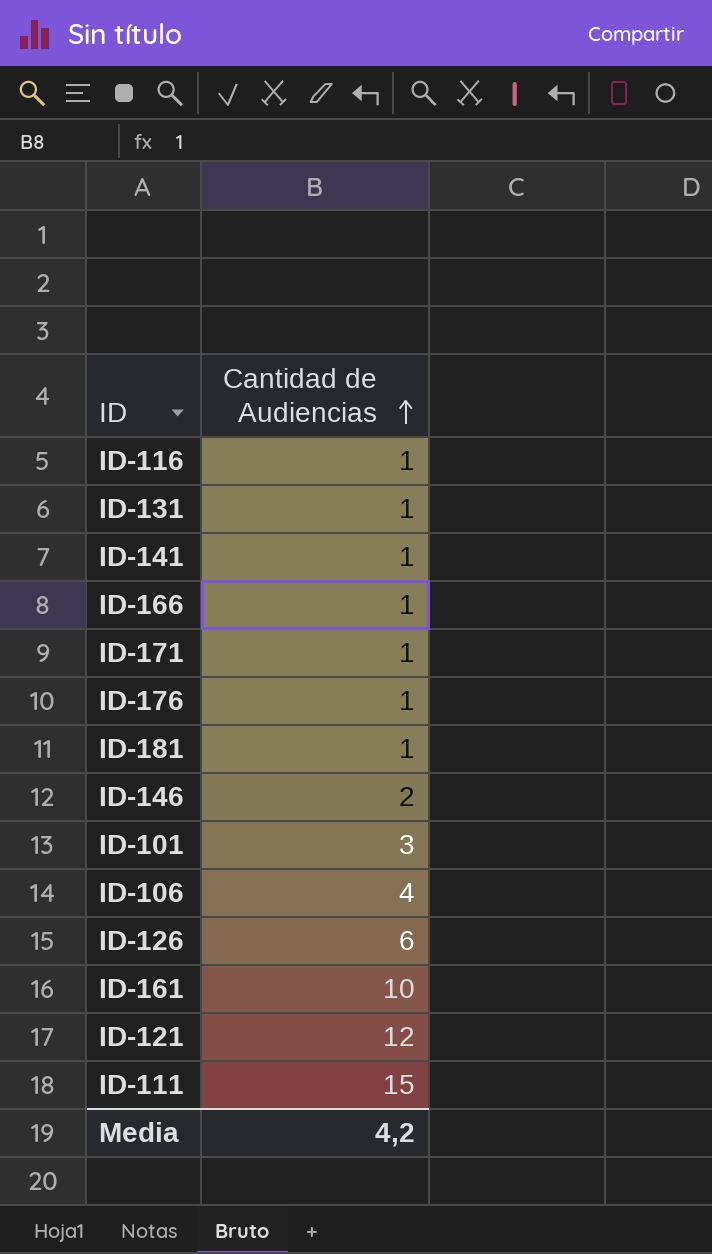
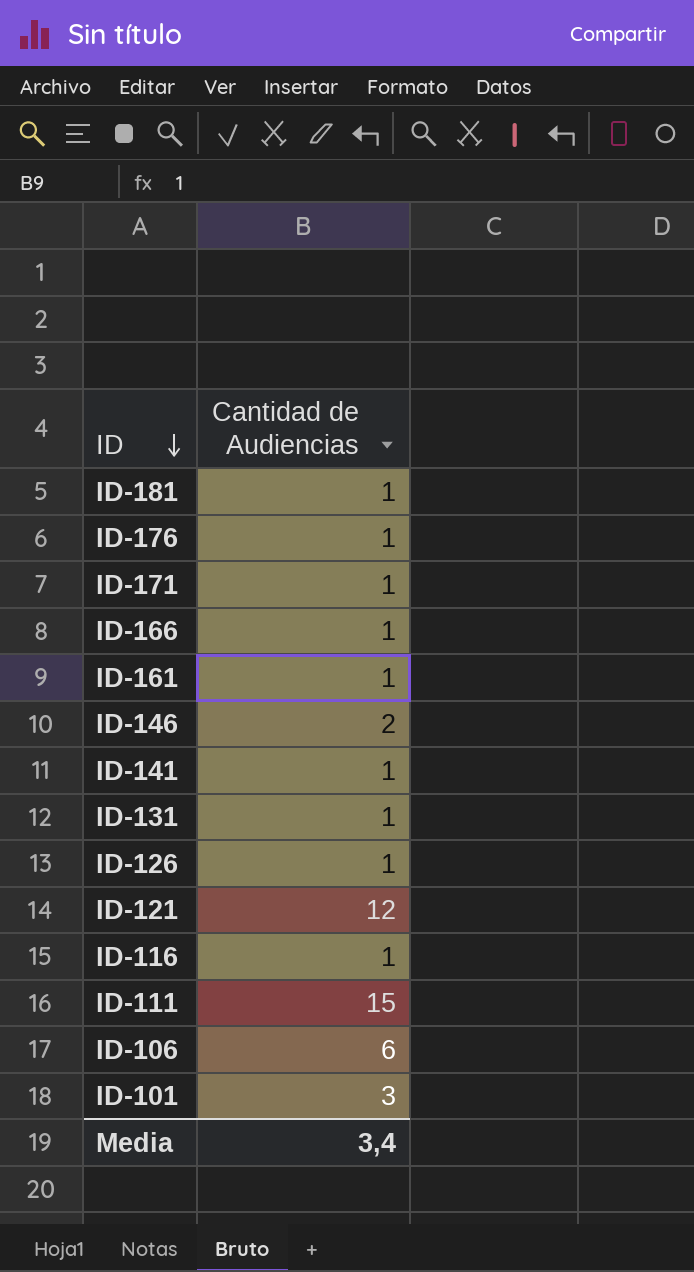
row order: Cantidad de Audiencias ascending -> ID descending
ID-161 | Cantidad de Audiencias: 10 -> 1
ID-126 | Cantidad de Audiencias: 6 -> 1
ID-106 | Cantidad de Audiencias: 4 -> 6
Media | Cantidad de Audiencias: 4,2 -> 3,4

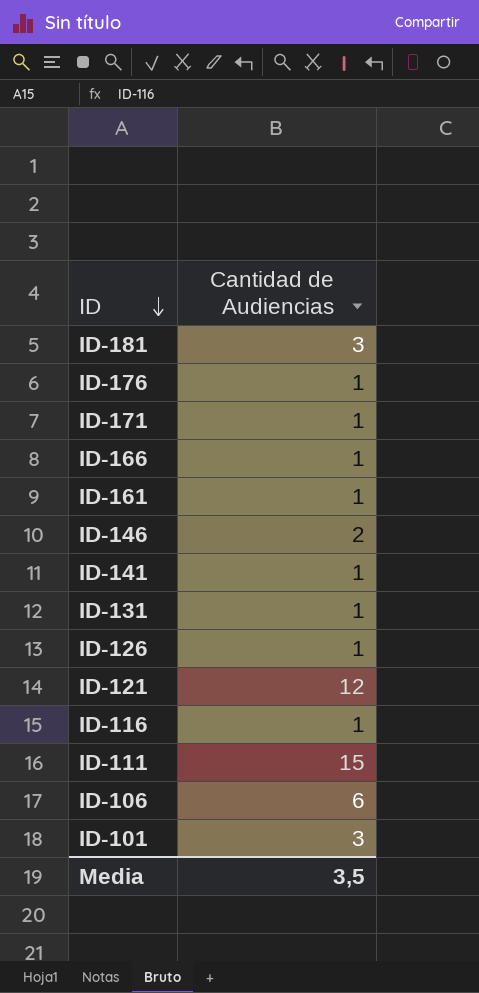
ID-181 | Cantidad de Audiencias: 1 -> 3
Media | Cantidad de Audiencias: 3,4 -> 3,5

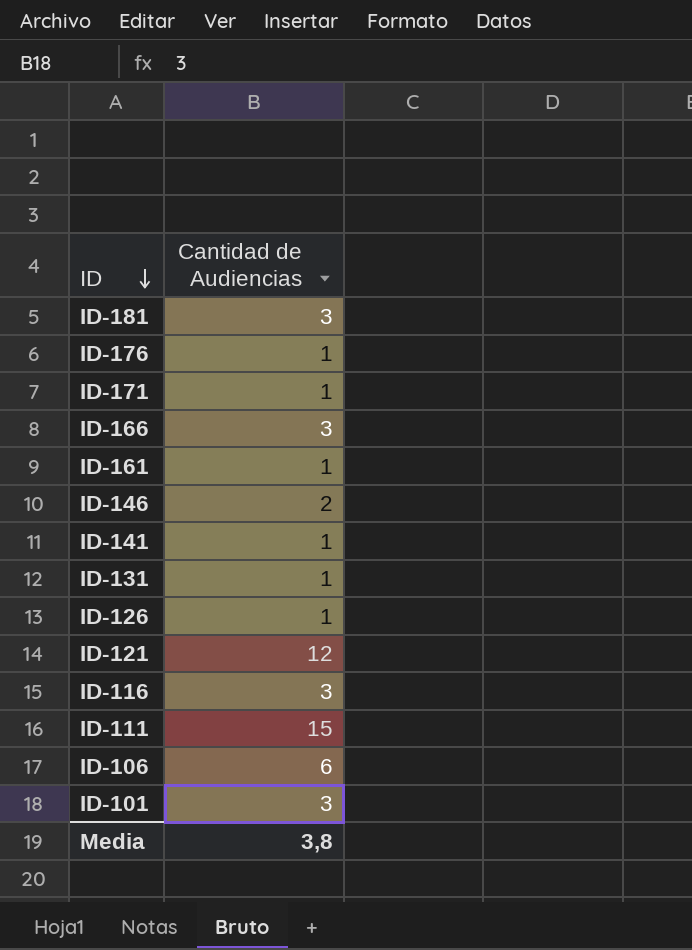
ID-166 | Cantidad de Audiencias: 1 -> 3
ID-116 | Cantidad de Audiencias: 1 -> 3
Media | Cantidad de Audiencias: 3,5 -> 3,8

